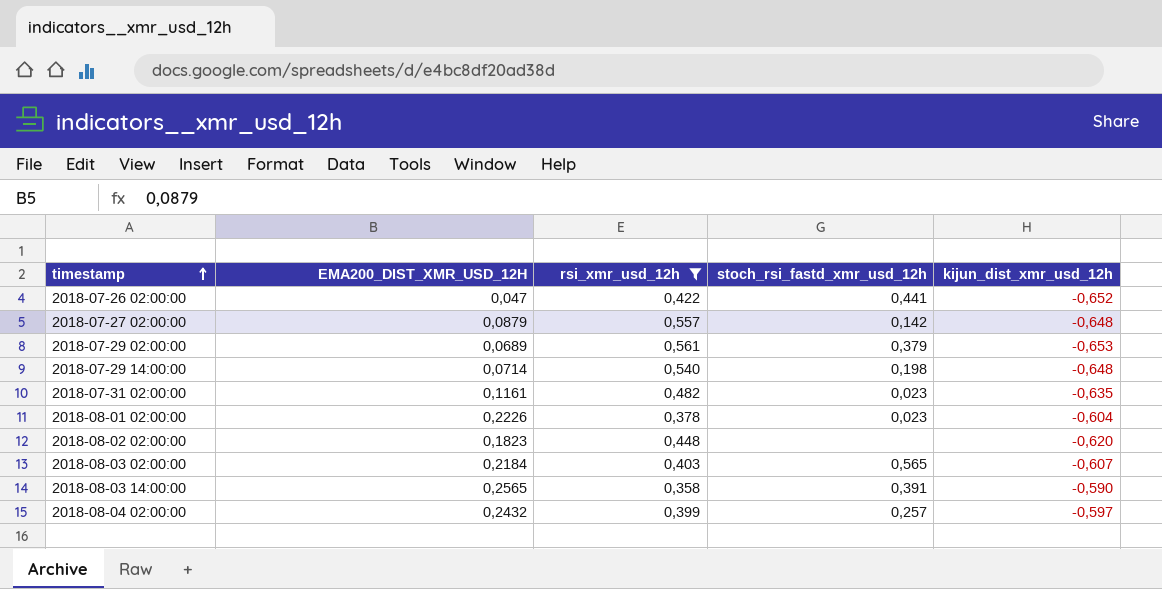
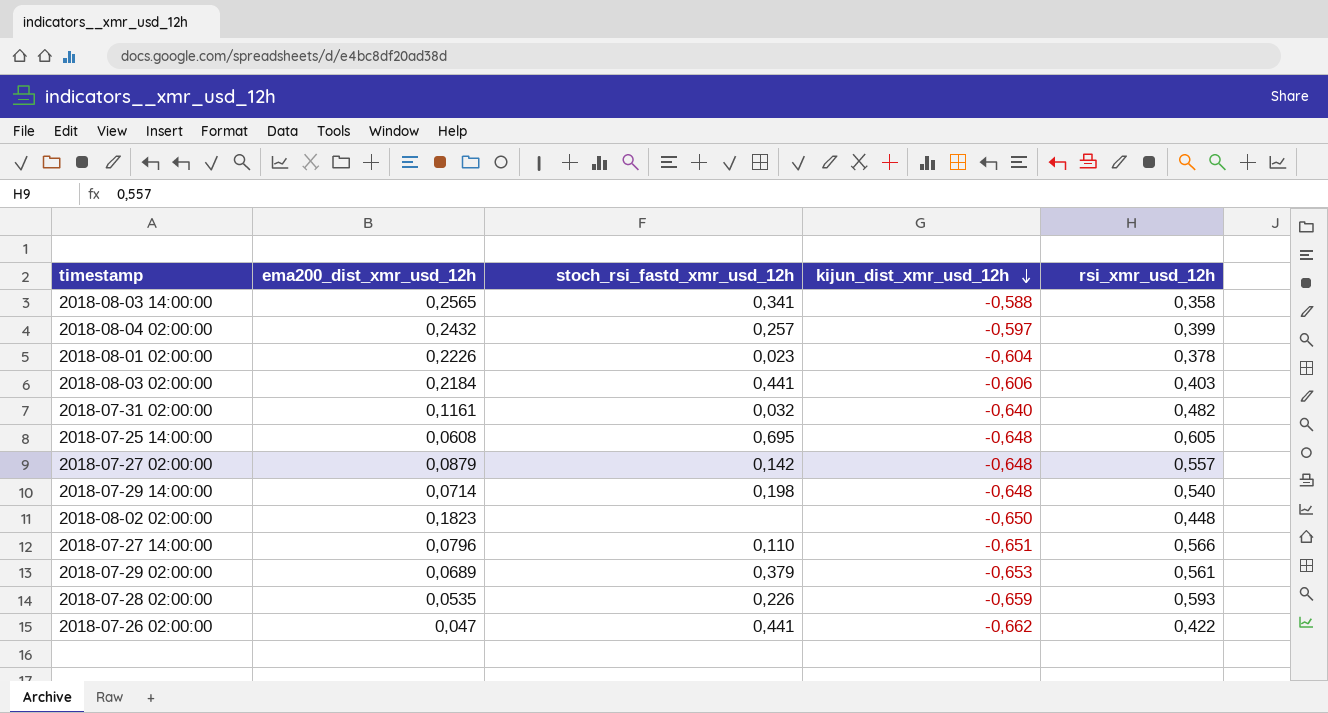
filter: rsi_xmr_usd_12h <= 0,561 -> none
row order: timestamp ascending -> kijun_dist_xmr_usd_12h descending
column name: EMA200_DIST_XMR_USD_12H -> ema200_dist_xmr_usd_12h
column rsi_xmr_usd_12h | position: 3 -> 5
2018-08-03 14:00:00 | stoch_rsi_fastd_xmr_usd_12h: 0,391 -> 0,341
2018-08-03 14:00:00 | kijun_dist_xmr_usd_12h: -0,590 -> -0,588
2018-08-03 02:00:00 | stoch_rsi_fastd_xmr_usd_12h: 0,565 -> 0,441
2018-08-03 02:00:00 | kijun_dist_xmr_usd_12h: -0,607 -> -0,606
2018-07-31 02:00:00 | stoch_rsi_fastd_xmr_usd_12h: 0,023 -> 0,032
2018-07-31 02:00:00 | kijun_dist_xmr_usd_12h: -0,635 -> -0,640
2018-08-02 02:00:00 | kijun_dist_xmr_usd_12h: -0,620 -> -0,650
2018-07-26 02:00:00 | kijun_dist_xmr_usd_12h: -0,652 -> -0,662

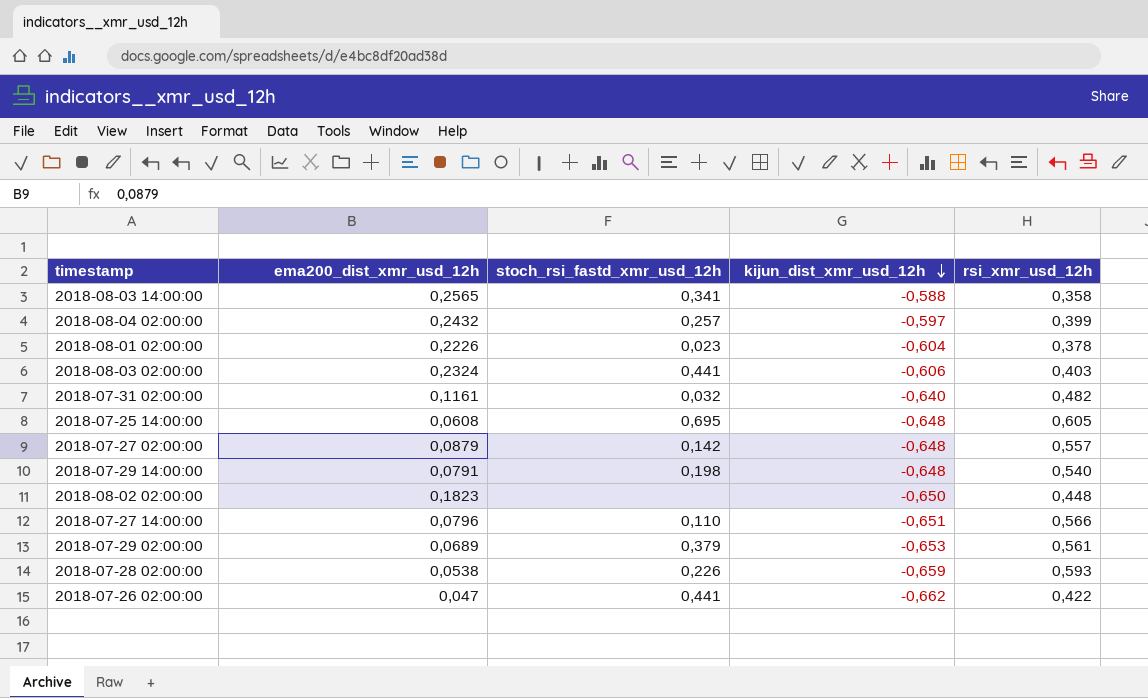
2018-08-03 02:00:00 | ema200_dist_xmr_usd_12h: 0,2184 -> 0,2324
2018-07-29 14:00:00 | ema200_dist_xmr_usd_12h: 0,0714 -> 0,0791
2018-07-28 02:00:00 | ema200_dist_xmr_usd_12h: 0,0535 -> 0,0538

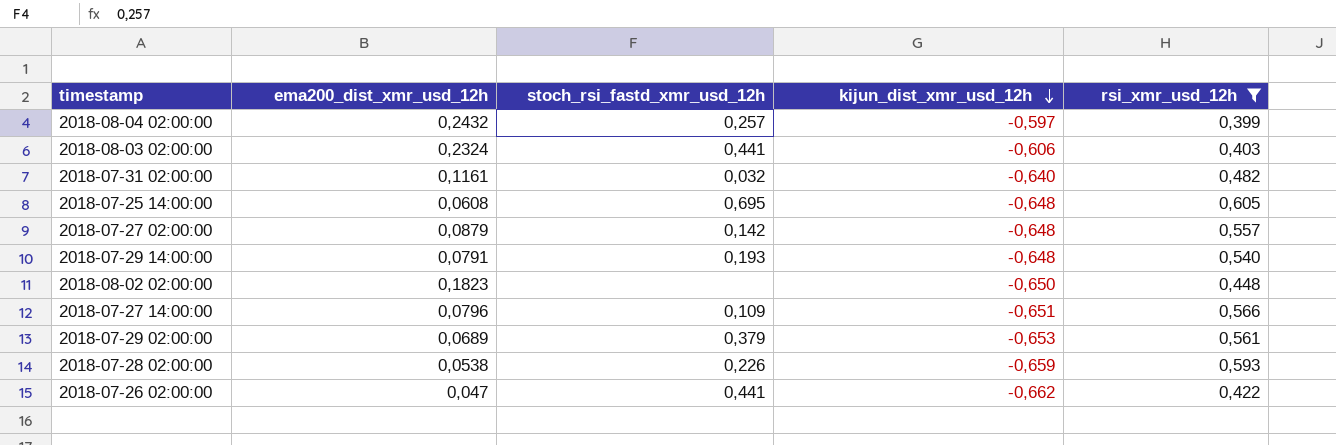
filter: none -> rsi_xmr_usd_12h >= 0,399
2018-07-29 14:00:00 | stoch_rsi_fastd_xmr_usd_12h: 0,198 -> 0,193
2018-07-27 14:00:00 | stoch_rsi_fastd_xmr_usd_12h: 0,110 -> 0,109

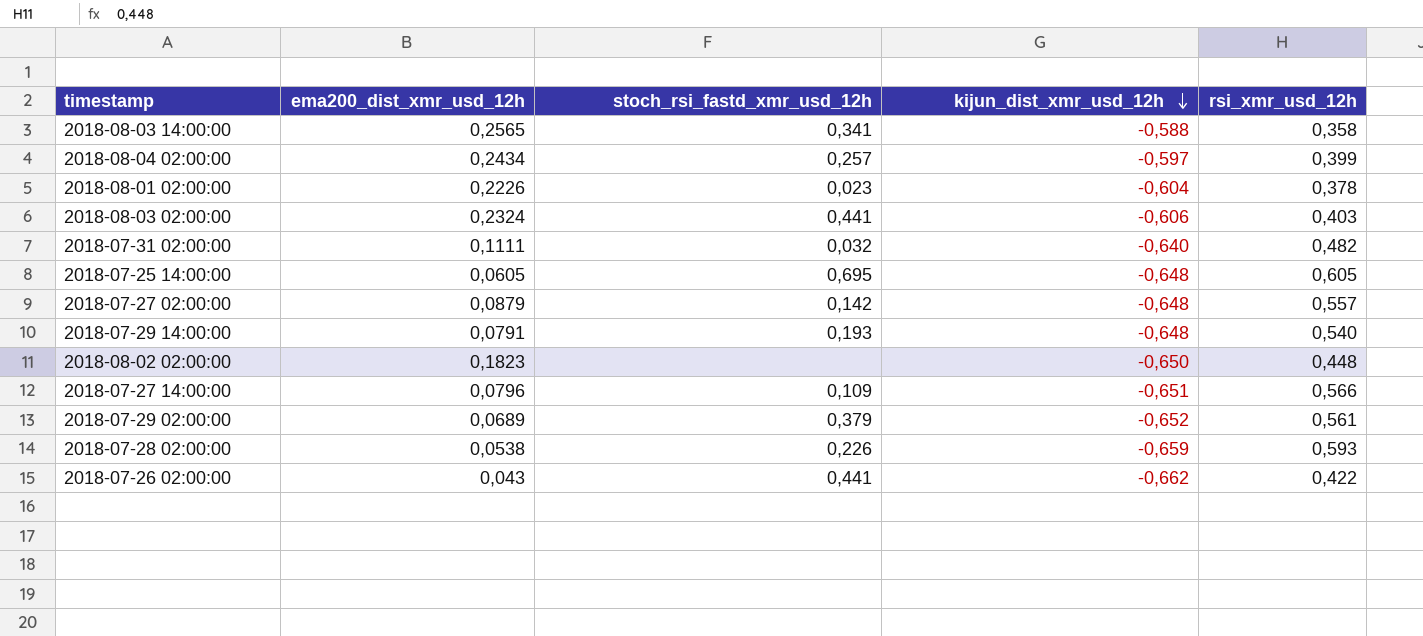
filter: rsi_xmr_usd_12h >= 0,399 -> none
2018-08-04 02:00:00 | ema200_dist_xmr_usd_12h: 0,2432 -> 0,2434
2018-07-31 02:00:00 | ema200_dist_xmr_usd_12h: 0,1161 -> 0,1111
2018-07-25 14:00:00 | ema200_dist_xmr_usd_12h: 0,0608 -> 0,0605
2018-07-29 02:00:00 | kijun_dist_xmr_usd_12h: -0,653 -> -0,652
2018-07-26 02:00:00 | ema200_dist_xmr_usd_12h: 0,047 -> 0,043

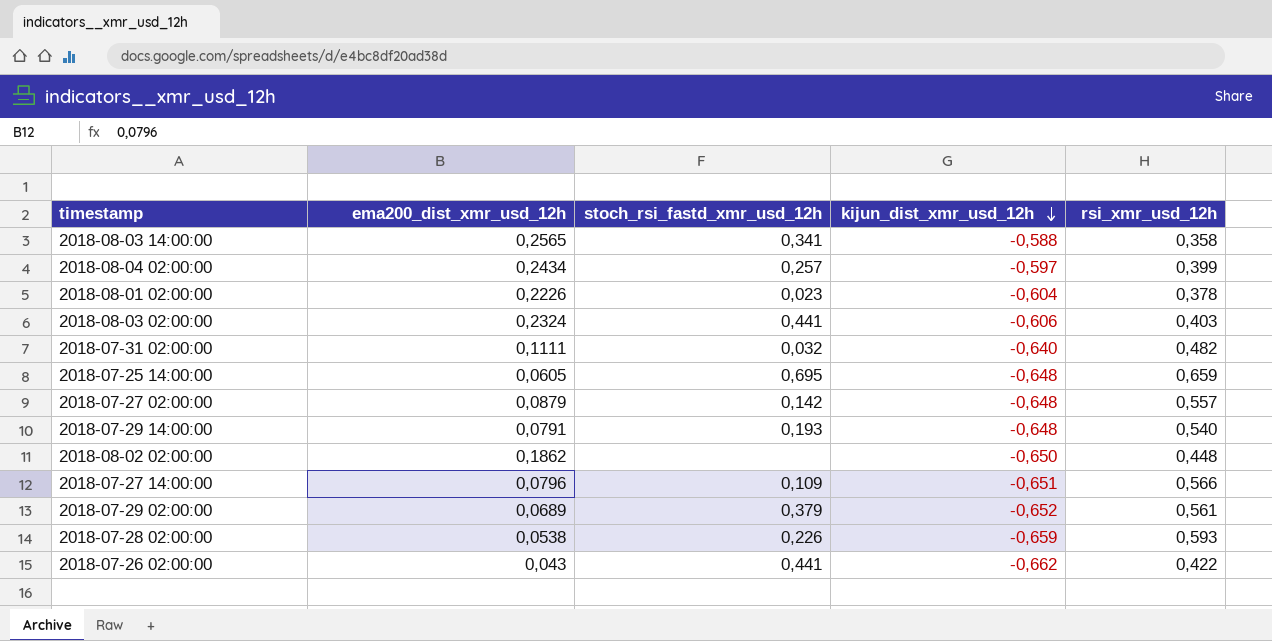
2018-07-25 14:00:00 | rsi_xmr_usd_12h: 0,605 -> 0,659
2018-08-02 02:00:00 | ema200_dist_xmr_usd_12h: 0,1823 -> 0,1862

